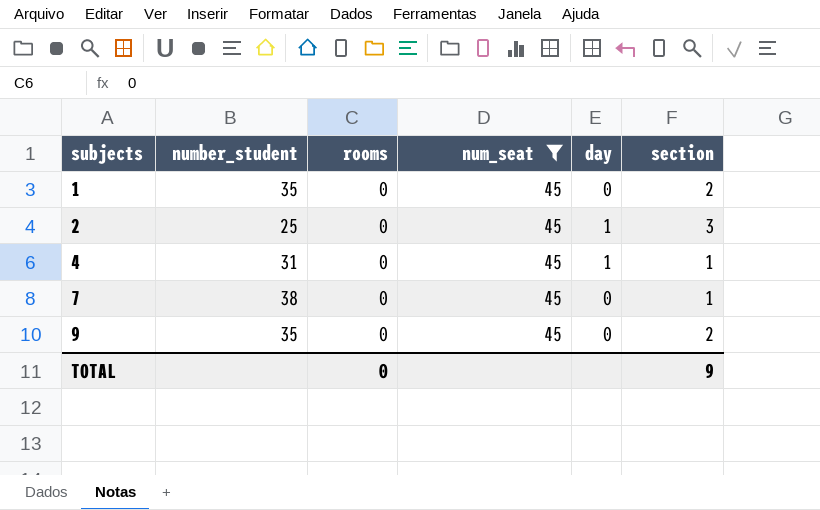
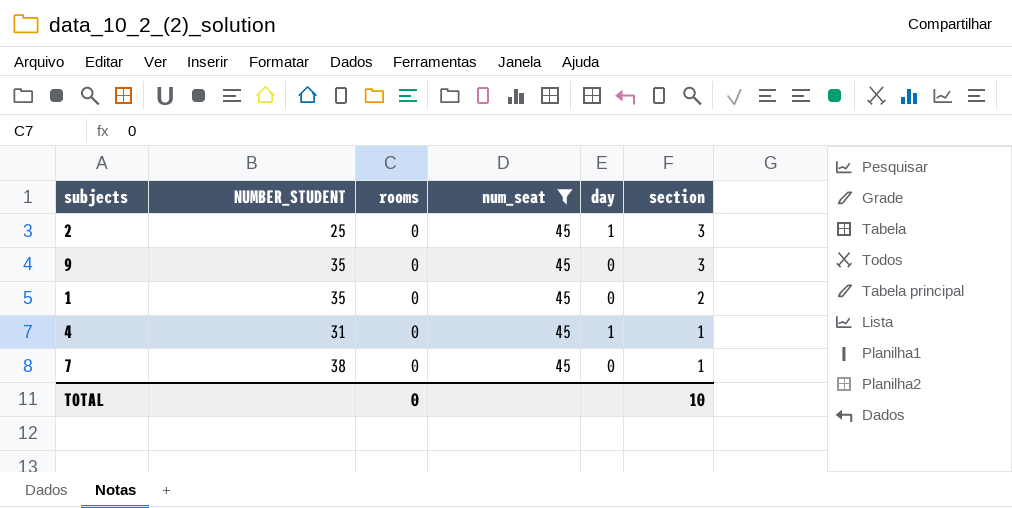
row order: subjects ascending -> section descending
column name: number_student -> NUMBER_STUDENT
9 | section: 2 -> 3
TOTAL | section: 9 -> 10

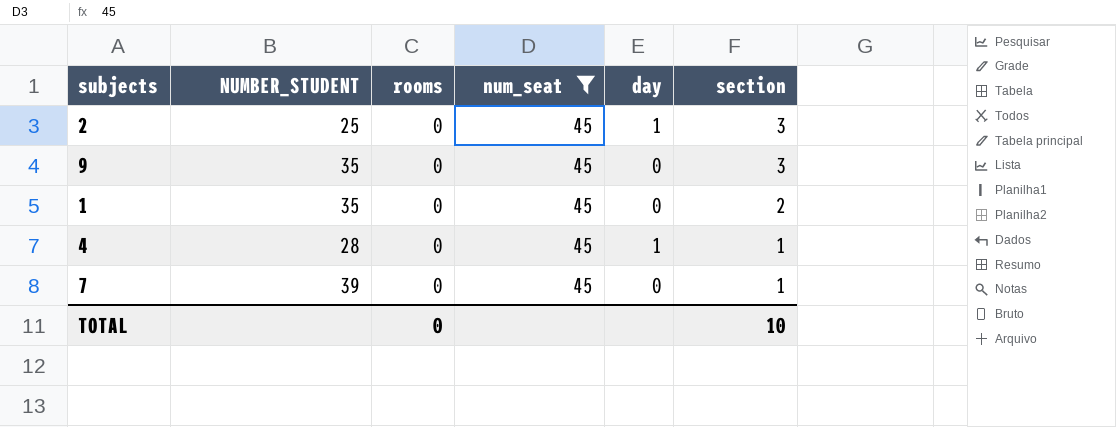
4 | NUMBER_STUDENT: 31 -> 28
7 | NUMBER_STUDENT: 38 -> 39

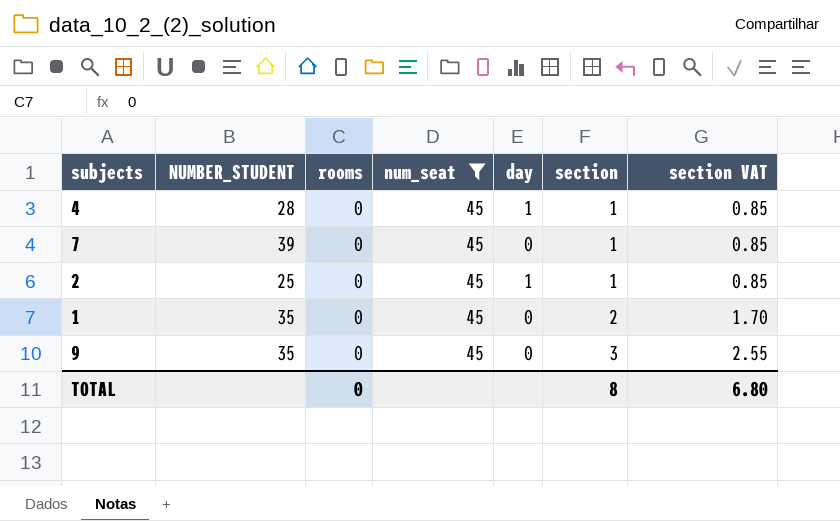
row order: section descending -> section ascending
column section VAT | formula: none -> [section] * 0.85
2 | section: 3 -> 1
TOTAL | section: 10 -> 8

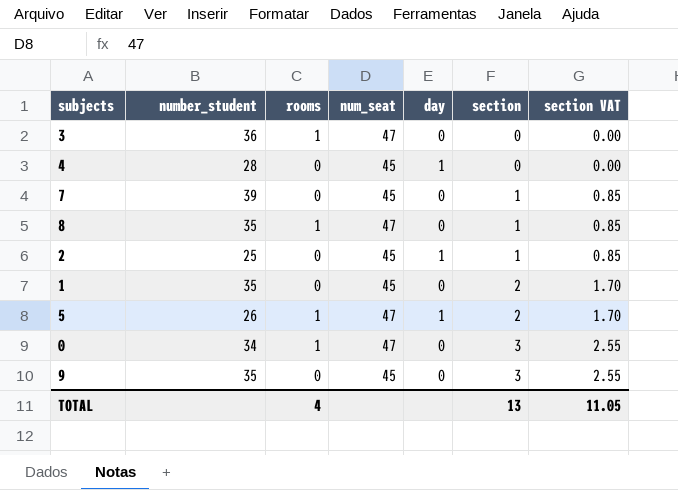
filter: num_seat = 45 -> none
column name: NUMBER_STUDENT -> number_student
4 | section: 1 -> 0
4 | section VAT: 0.85 -> 0.00
TOTAL | rooms: 0 -> 4
TOTAL | section: 8 -> 13
TOTAL | section VAT: 6.80 -> 11.05

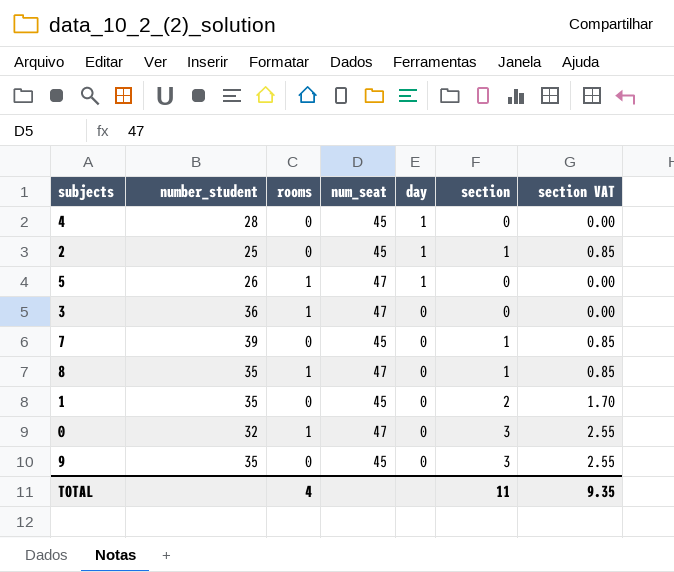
row order: section ascending -> day descending
5 | section: 2 -> 0
5 | section VAT: 1.70 -> 0.00
0 | number_student: 34 -> 32
TOTAL | section: 13 -> 11
TOTAL | section VAT: 11.05 -> 9.35

